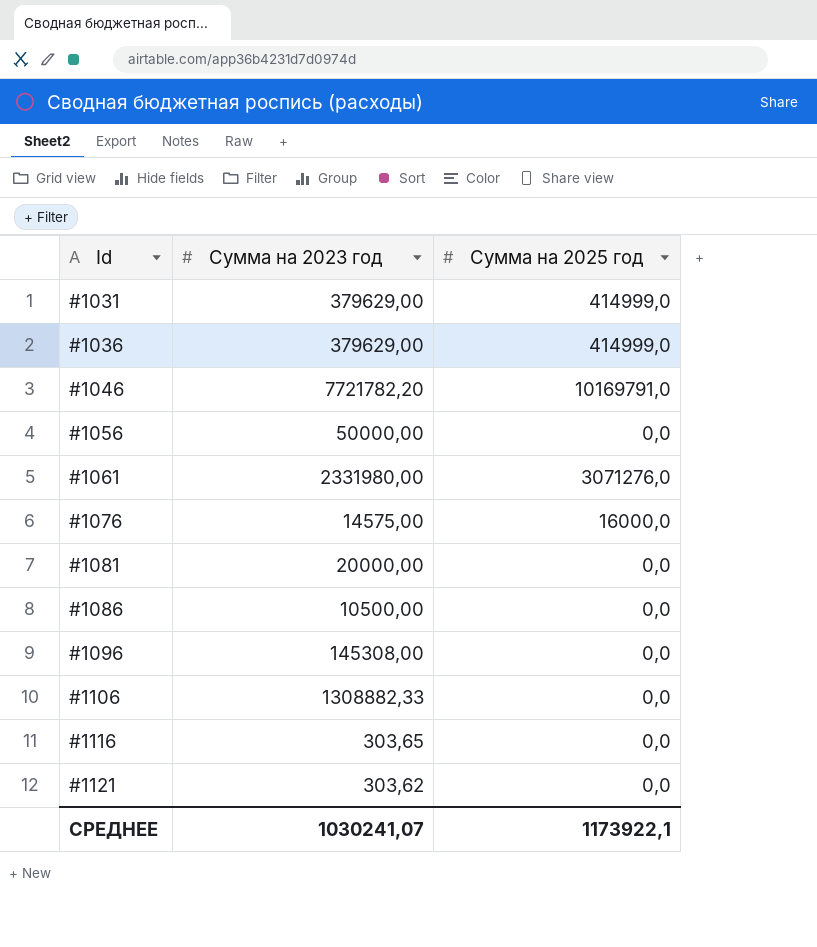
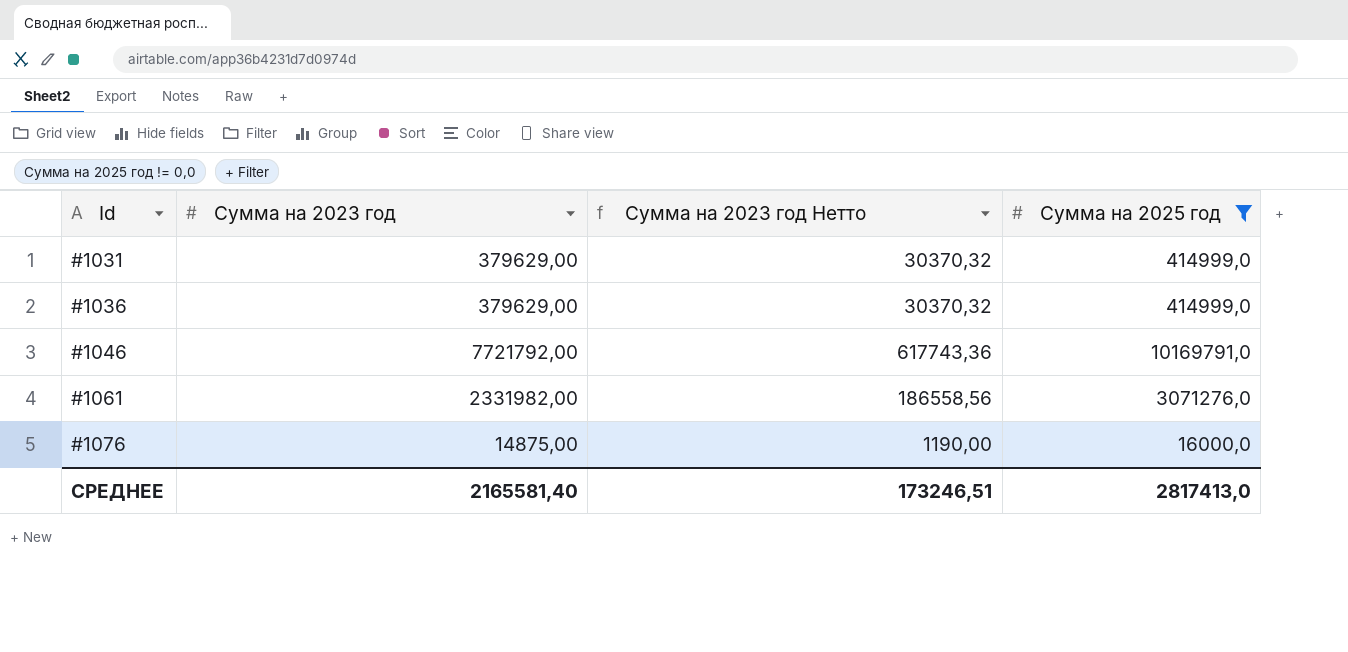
filter: none -> Сумма на 2025 год != 0,0
column Сумма на 2023 год Нетто | formula: none -> [Сумма на 2023 год] * 0,08
#1046 | Сумма на 2023 год: 7721782,20 -> 7721792,00
#1061 | Сумма на 2023 год: 2331980,00 -> 2331982,00
#1076 | Сумма на 2023 год: 14575,00 -> 14875,00
СРЕДНЕЕ | Сумма на 2023 год: 1030241,07 -> 2165581,40
СРЕДНЕЕ | Сумма на 2025 год: 1173922,1 -> 2817413,0

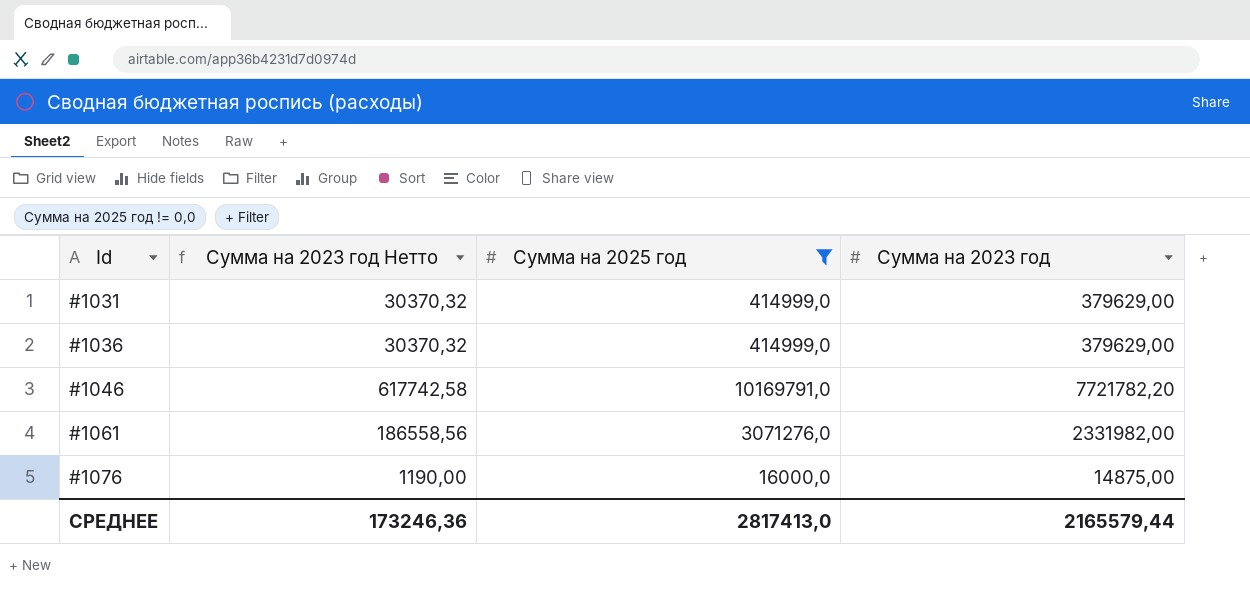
column Сумма на 2023 год | position: 2 -> 4
#1046 | Сумма на 2023 год Нетто: 617743,36 -> 617742,58
#1046 | Сумма на 2023 год: 7721792,00 -> 7721782,20
СРЕДНЕЕ | Сумма на 2023 год Нетто: 173246,51 -> 173246,36
СРЕДНЕЕ | Сумма на 2023 год: 2165581,40 -> 2165579,44

